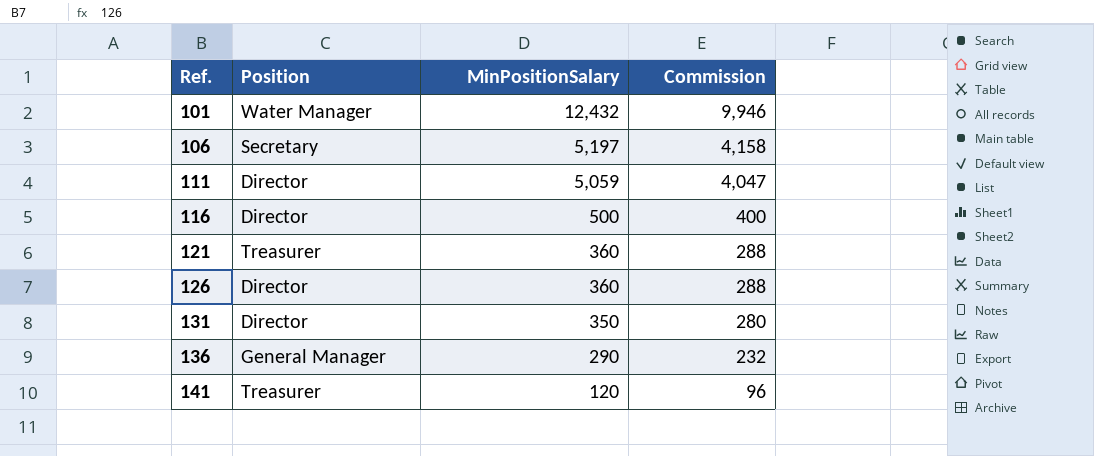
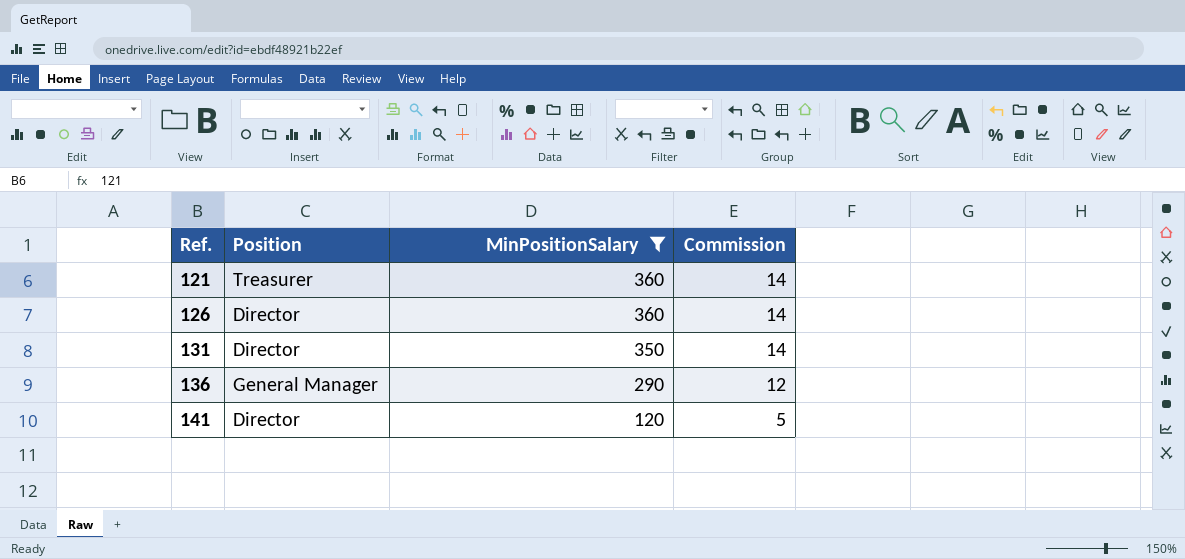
filter: none -> MinPositionSalary <= 360
column Commission | formula: [MinPositionSalary] * 0.8 -> [MinPositionSalary] * 0.04
141 | Position: Treasurer -> Director

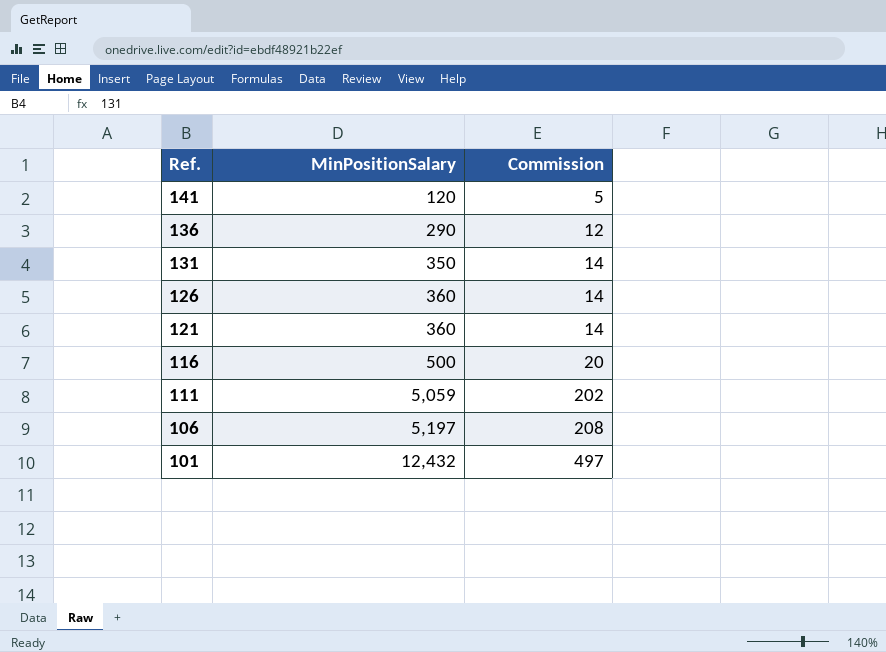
filter: MinPositionSalary <= 360 -> none
row order: Ref. ascending -> Ref. descending
column Position | position: 2 -> none

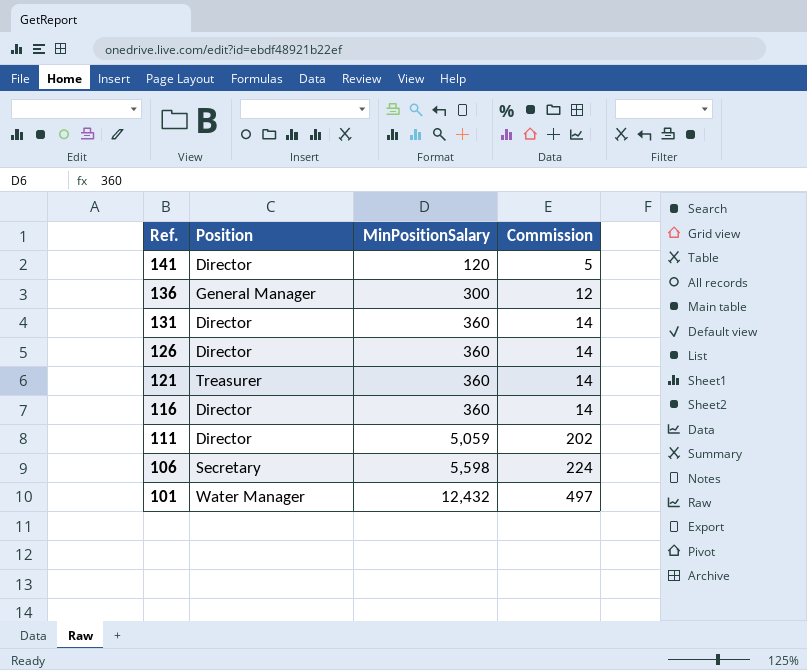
column Position | position: none -> 2
136 | MinPositionSalary: 290 -> 300
131 | MinPositionSalary: 350 -> 360
116 | MinPositionSalary: 500 -> 360
116 | Commission: 20 -> 14
106 | MinPositionSalary: 5,197 -> 5,598
106 | Commission: 208 -> 224

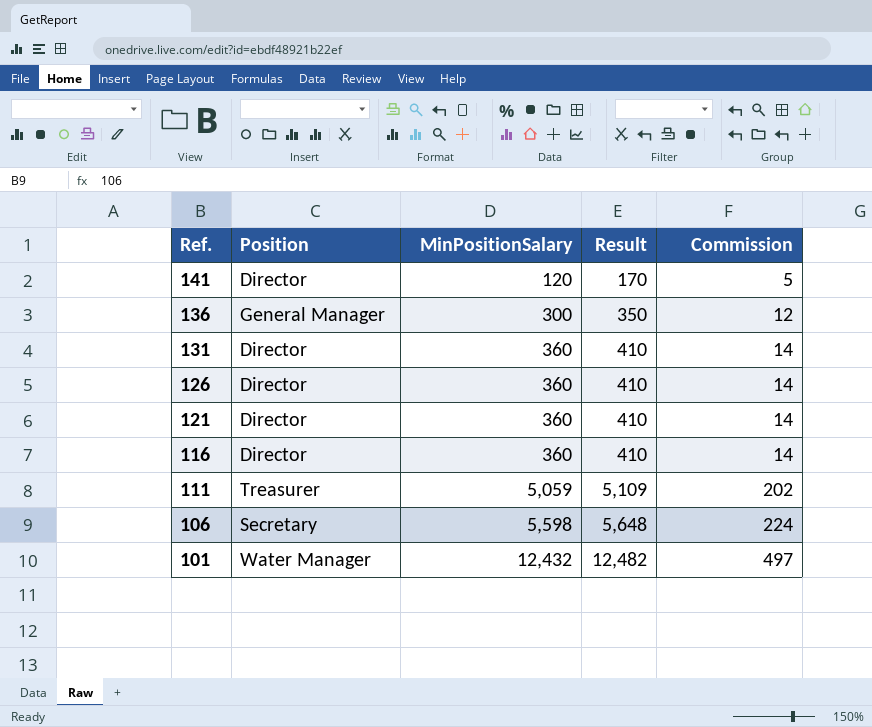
column Result | formula: none -> [MinPositionSalary] + 50
121 | Position: Treasurer -> Director
111 | Position: Director -> Treasurer

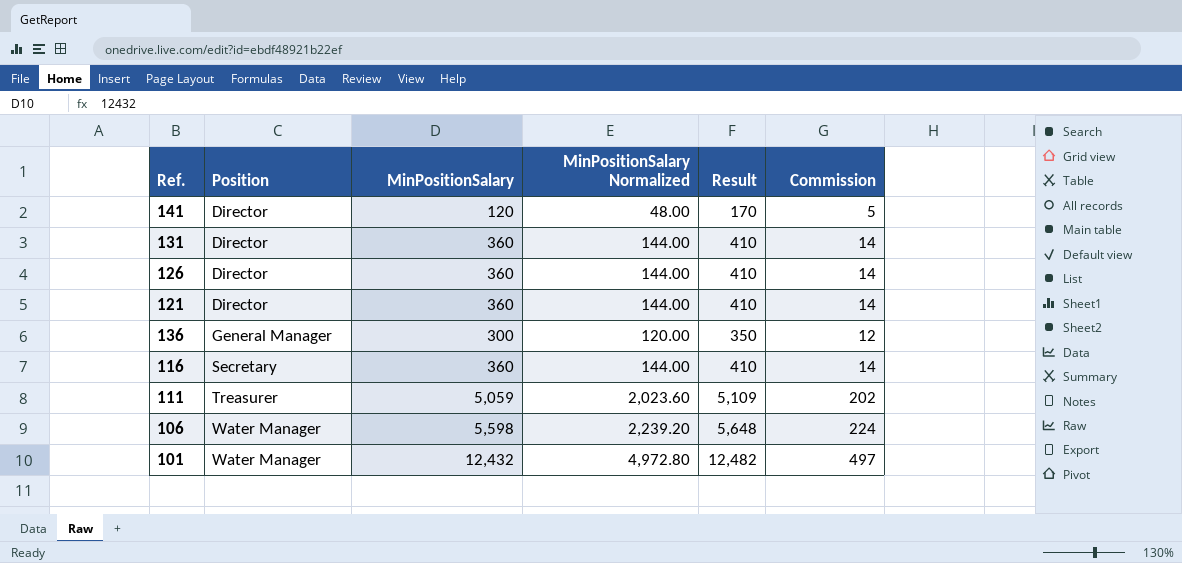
row order: Ref. descending -> Position ascending
column MinPositionSalary Normalized | formula: none -> [MinPositionSalary] * 0.4
116 | Position: Director -> Secretary
106 | Position: Secretary -> Water Manager

